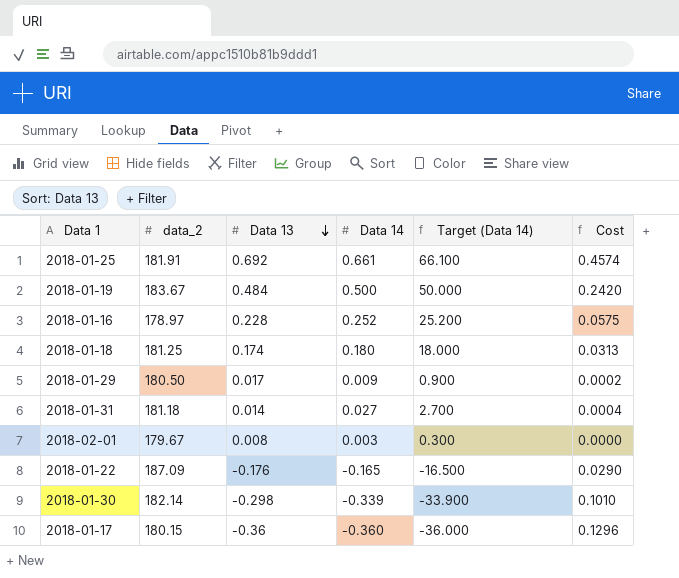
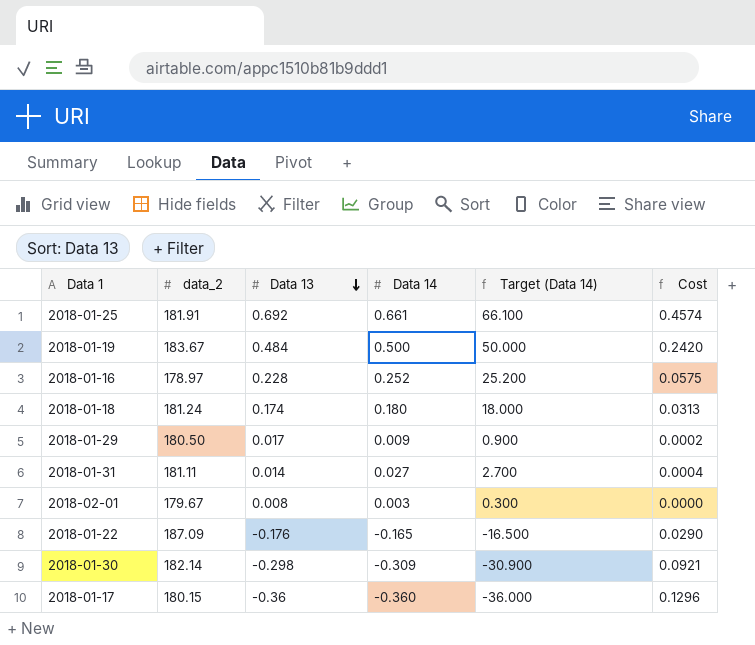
2018-01-18 | data_2: 181.25 -> 181.24
2018-01-31 | data_2: 181.18 -> 181.11
2018-01-30 | Data 14: -0.339 -> -0.309
2018-01-30 | Target (Data 14): -33.900 -> -30.900
2018-01-30 | Cost: 0.1010 -> 0.0921

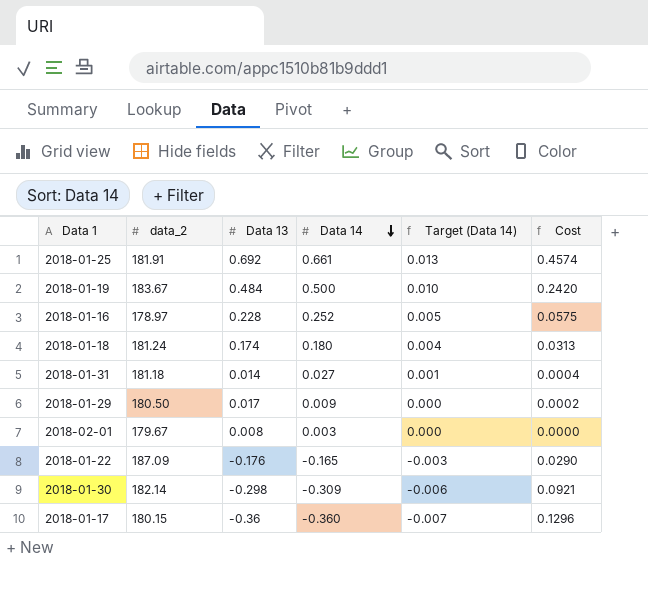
row order: Data 13 descending -> Data 14 descending
column Target (Data 14) | formula: [Data 14] * 100 -> [Data 14] * 0.02
2018-01-31 | data_2: 181.11 -> 181.18

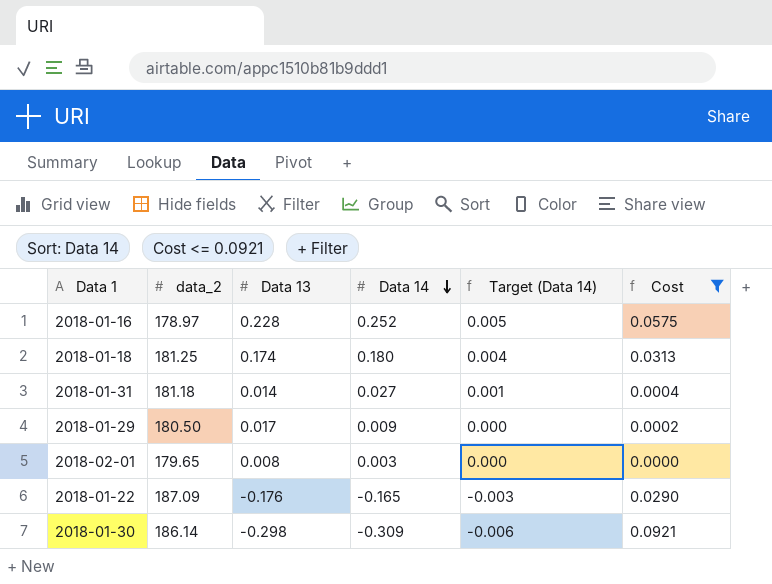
filter: none -> Cost <= 0.0921
2018-01-18 | data_2: 181.24 -> 181.25
2018-02-01 | data_2: 179.67 -> 179.65
2018-01-30 | data_2: 182.14 -> 186.14

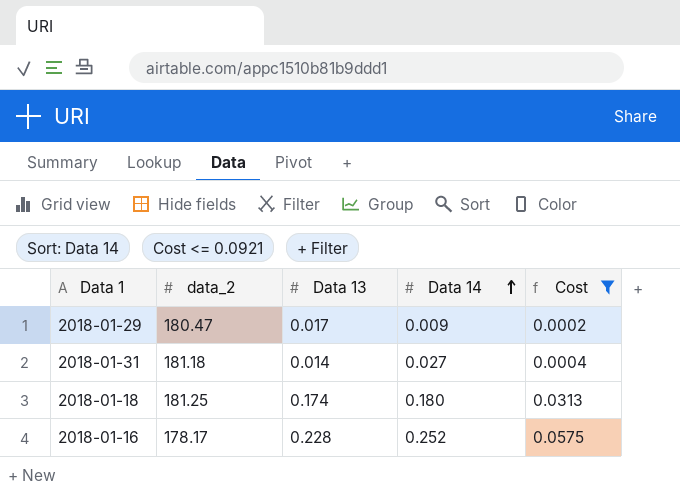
row order: Data 14 descending -> Data 14 ascending
column Target (Data 14) | formula: [Data 14] * 0.02 -> none
row 2018-02-01: 179.65 | 0.008 | 0.003 | 0.000 | 0.0000 -> none
row 2018-01-22: 187.09 | -0.176 | -0.165 | -0.003 | 0.0290 -> none
row 2018-01-30: 186.14 | -0.298 | -0.309 | -0.006 | 0.0921 -> none
2018-01-29 | data_2: 180.50 -> 180.47
2018-01-16 | data_2: 178.97 -> 178.17

